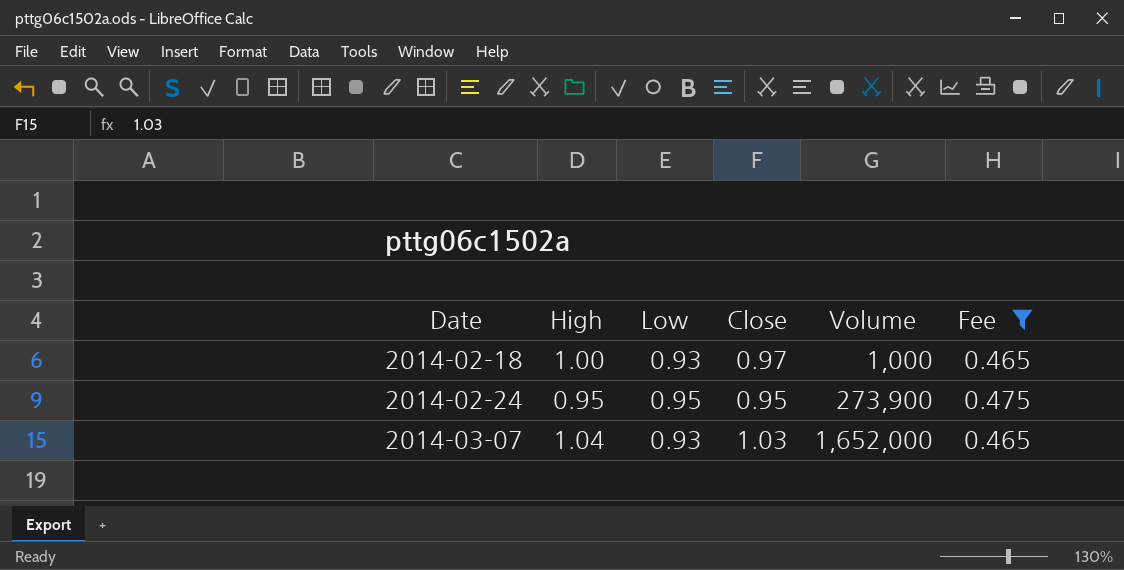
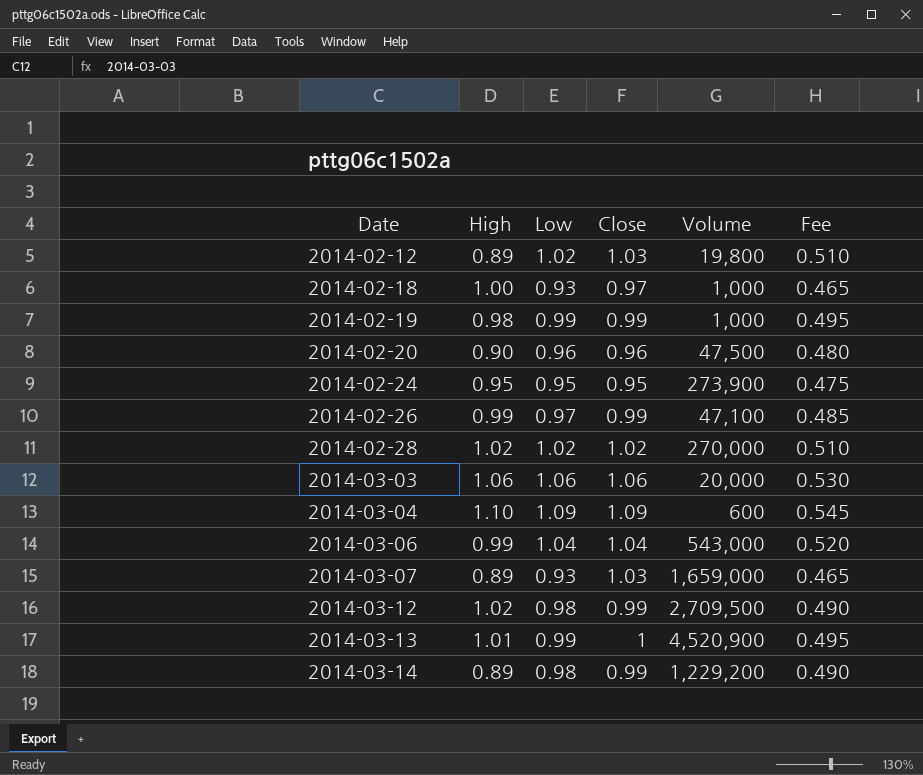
filter: Fee <= 0.475 -> none
2014-03-07 | High: 1.04 -> 0.89
2014-03-07 | Volume: 1,652,000 -> 1,659,000

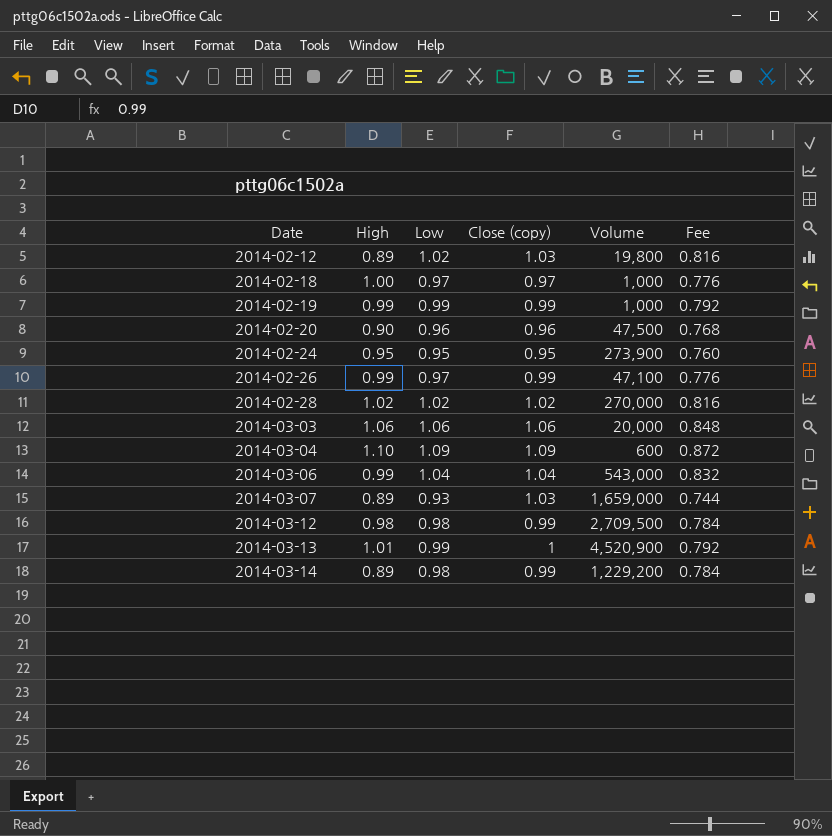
column name: Close -> Close (copy)
column Fee | formula: [Low] * 0.5 -> [Low] * 0.8
2014-02-18 | Low: 0.93 -> 0.97
2014-02-19 | High: 0.98 -> 0.99
2014-03-12 | High: 1.02 -> 0.98

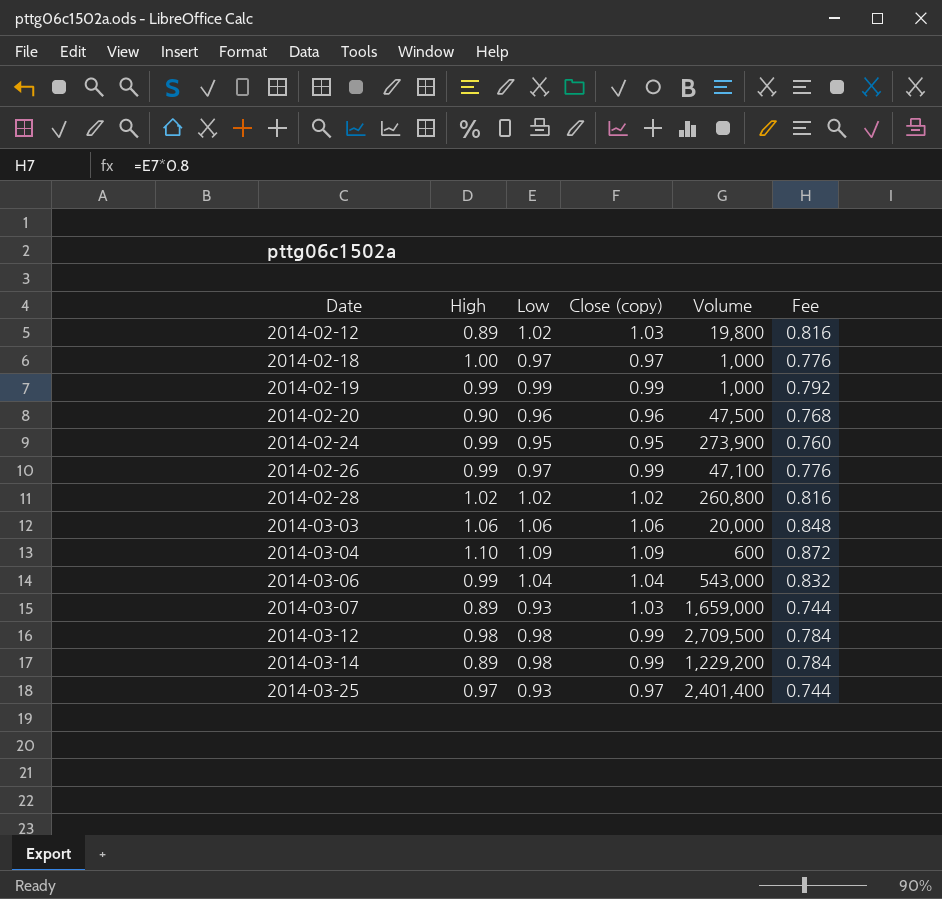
row 2014-03-13: 1.01 | 0.99 | 1 | 4,520,900 | 0.792 -> none
2014-02-24 | High: 0.95 -> 0.99
2014-02-28 | Volume: 270,000 -> 260,800
row 2014-03-25: none -> 0.97 | 0.93 | 0.97 | 2,401,400 | 0.744

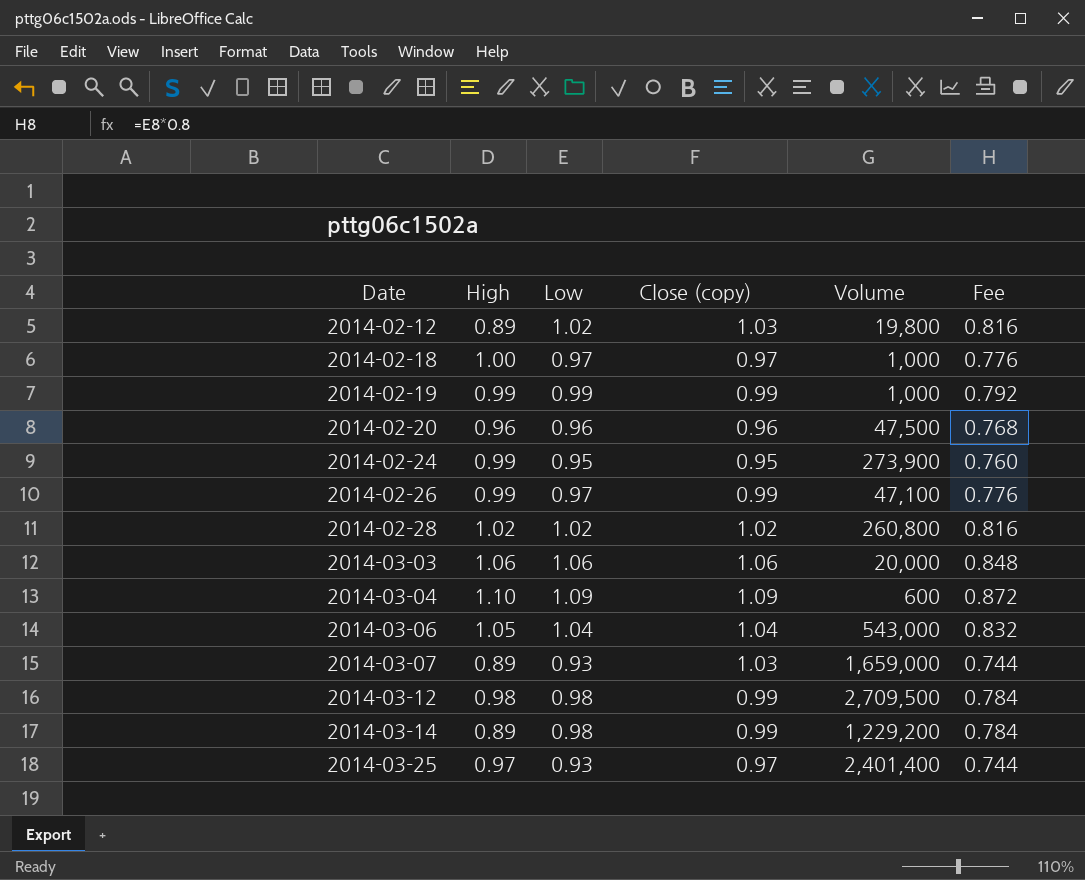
2014-02-20 | High: 0.90 -> 0.96
2014-03-06 | High: 0.99 -> 1.05

